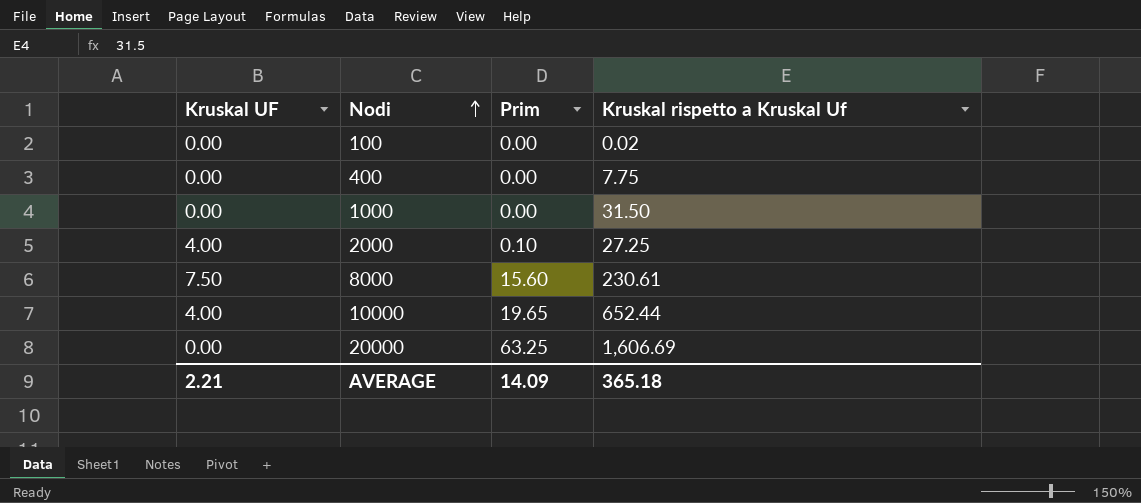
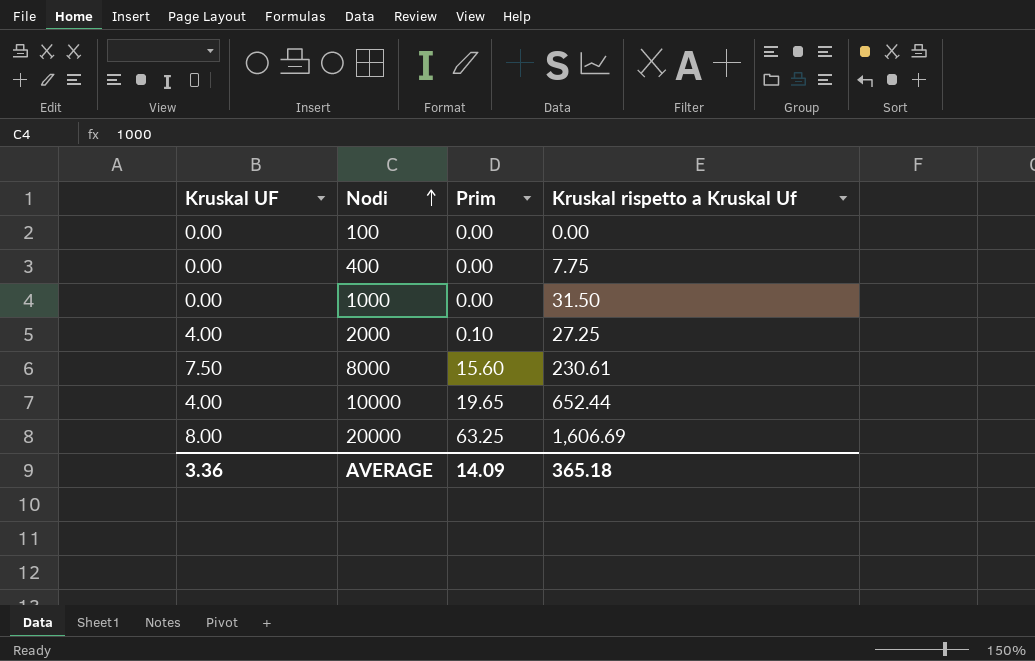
100 | Kruskal rispetto a Kruskal Uf: 0.02 -> 0.00
20000 | Kruskal UF: 0.00 -> 8.00
AVERAGE | Kruskal UF: 2.21 -> 3.36

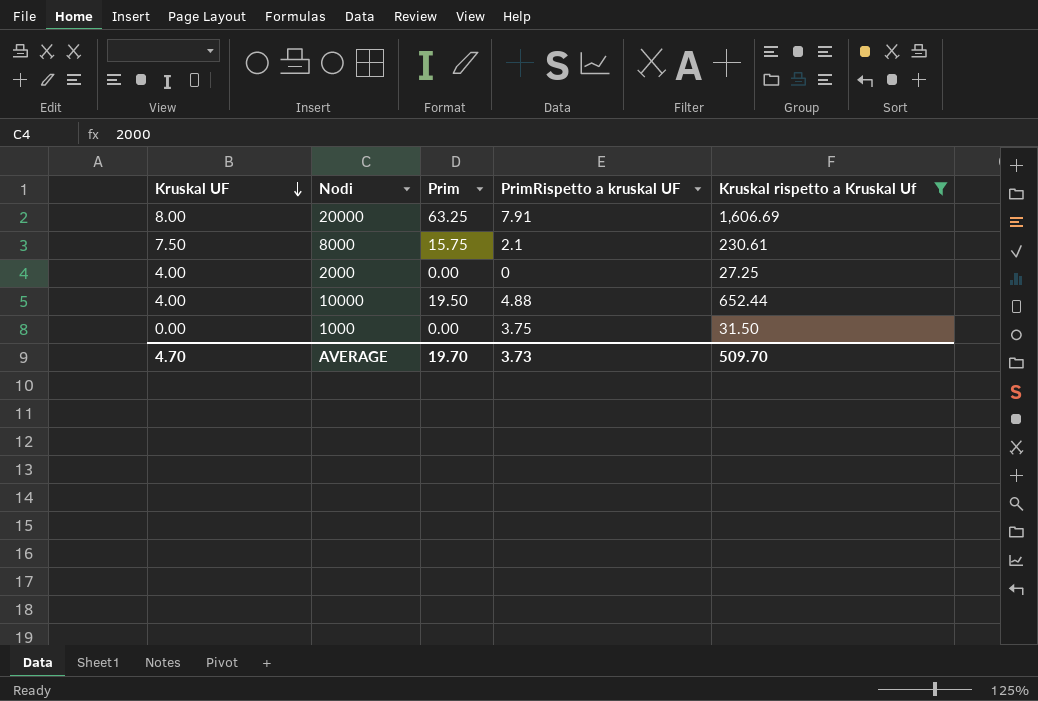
filter: none -> Kruskal rispetto a Kruskal Uf >= 27.25
row order: Nodi ascending -> Kruskal UF descending
column PrimRispetto a kruskal UF | position: none -> 4
8000 | Prim: 15.60 -> 15.75
2000 | Prim: 0.10 -> 0.00
10000 | Prim: 19.65 -> 19.50
AVERAGE | Kruskal UF: 3.36 -> 4.70
AVERAGE | Prim: 14.09 -> 19.70
AVERAGE | Kruskal rispetto a Kruskal Uf: 365.18 -> 509.70

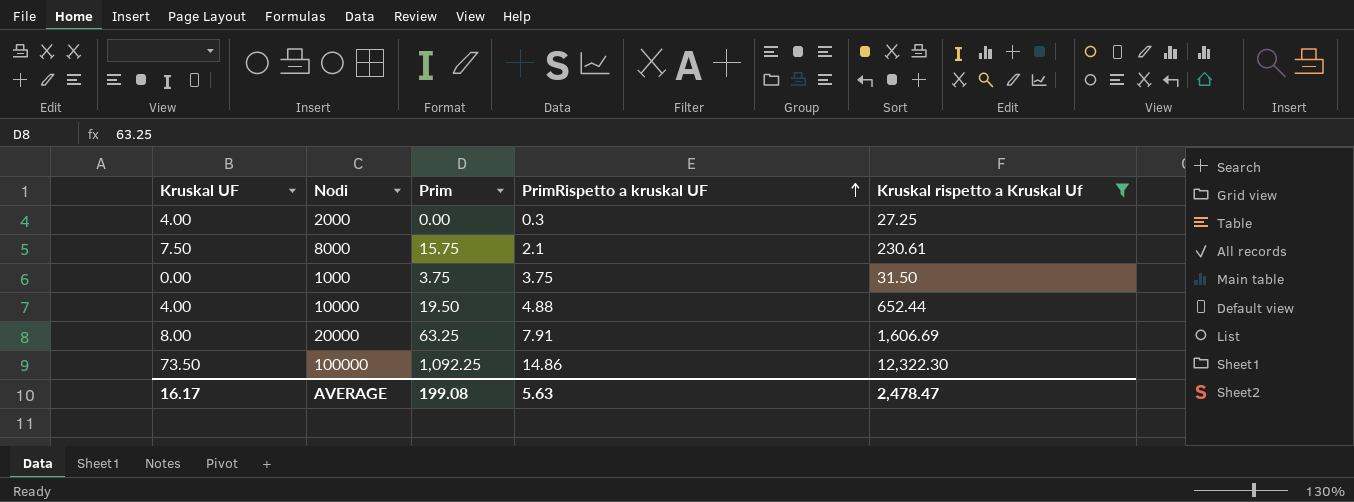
row order: Kruskal UF descending -> PrimRispetto a kruskal UF ascending
2000 | PrimRispetto a kruskal UF: 0 -> 0.3
1000 | Prim: 0.00 -> 3.75
row 100000: none -> 73.50 | 1,092.25 | 14.86 | 12,322.30
AVERAGE | Kruskal UF: 4.70 -> 16.17
AVERAGE | Prim: 19.70 -> 199.08
AVERAGE | PrimRispetto a kruskal UF: 3.73 -> 5.63
AVERAGE | Kruskal rispetto a Kruskal Uf: 509.70 -> 2,478.47

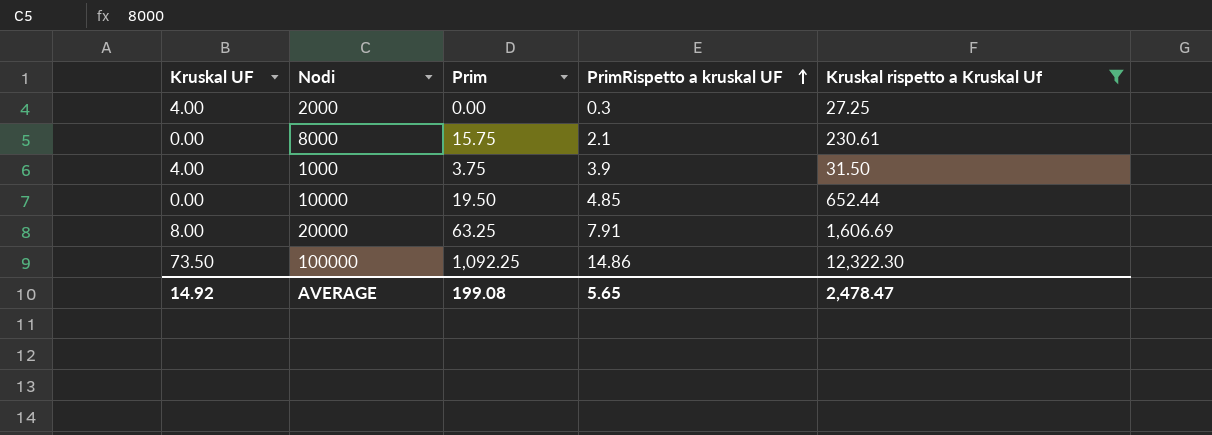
8000 | Kruskal UF: 7.50 -> 0.00
1000 | Kruskal UF: 0.00 -> 4.00
1000 | PrimRispetto a kruskal UF: 3.75 -> 3.9
10000 | Kruskal UF: 4.00 -> 0.00
10000 | PrimRispetto a kruskal UF: 4.88 -> 4.85
AVERAGE | Kruskal UF: 16.17 -> 14.92
AVERAGE | PrimRispetto a kruskal UF: 5.63 -> 5.65

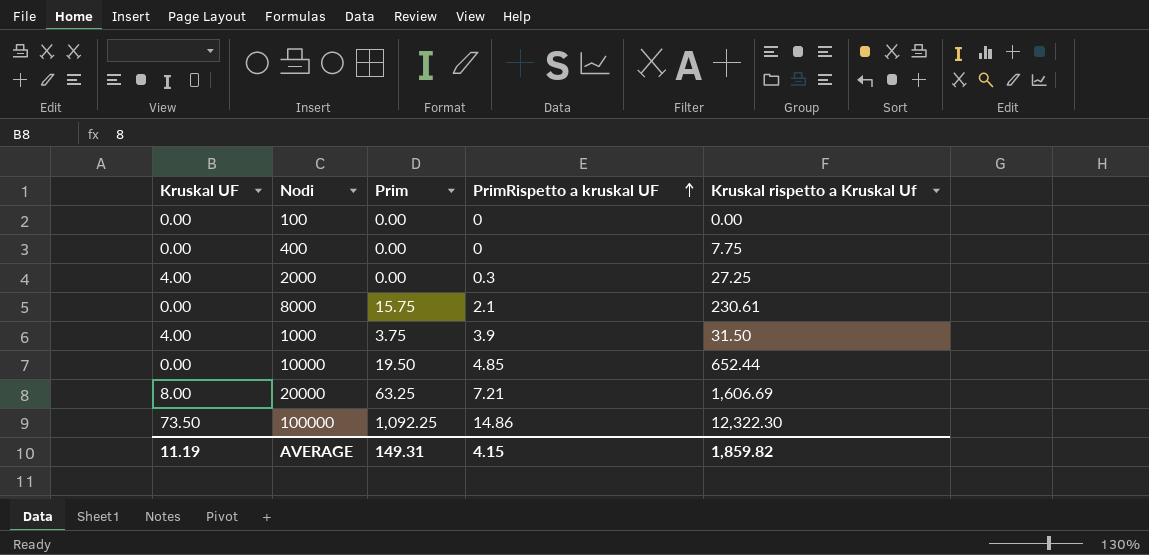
filter: Kruskal rispetto a Kruskal Uf >= 27.25 -> none
20000 | PrimRispetto a kruskal UF: 7.91 -> 7.21
AVERAGE | Kruskal UF: 14.92 -> 11.19
AVERAGE | Prim: 199.08 -> 149.31
AVERAGE | PrimRispetto a kruskal UF: 5.65 -> 4.15
AVERAGE | Kruskal rispetto a Kruskal Uf: 2,478.47 -> 1,859.82

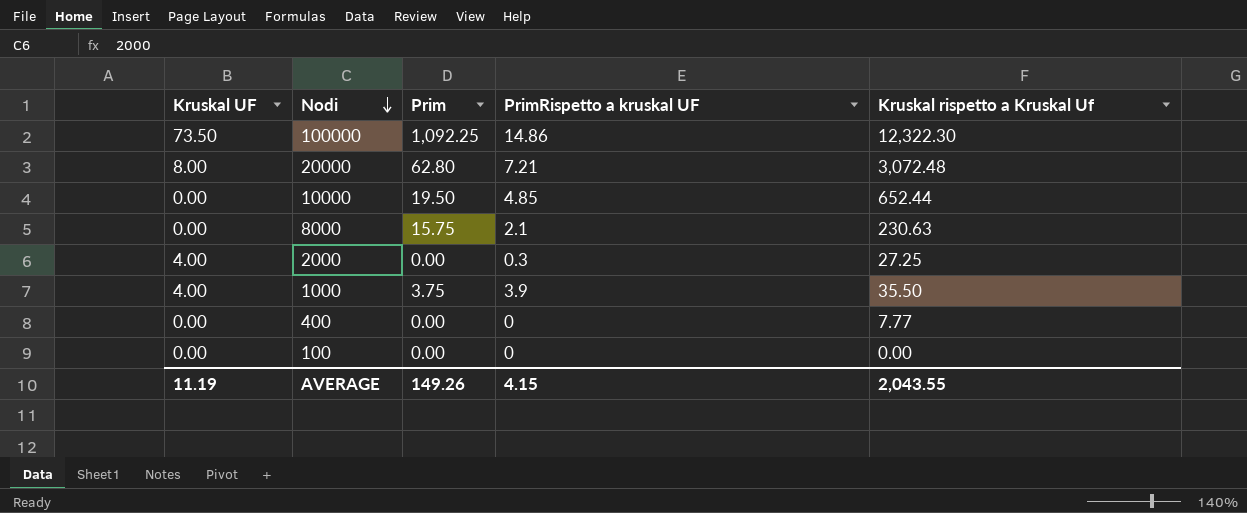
row order: PrimRispetto a kruskal UF ascending -> Nodi descending
20000 | Prim: 63.25 -> 62.80
20000 | Kruskal rispetto a Kruskal Uf: 1,606.69 -> 3,072.48
8000 | Kruskal rispetto a Kruskal Uf: 230.61 -> 230.63
1000 | Kruskal rispetto a Kruskal Uf: 31.50 -> 35.50
400 | Kruskal rispetto a Kruskal Uf: 7.75 -> 7.77
AVERAGE | Prim: 149.31 -> 149.26
AVERAGE | Kruskal rispetto a Kruskal Uf: 1,859.82 -> 2,043.55

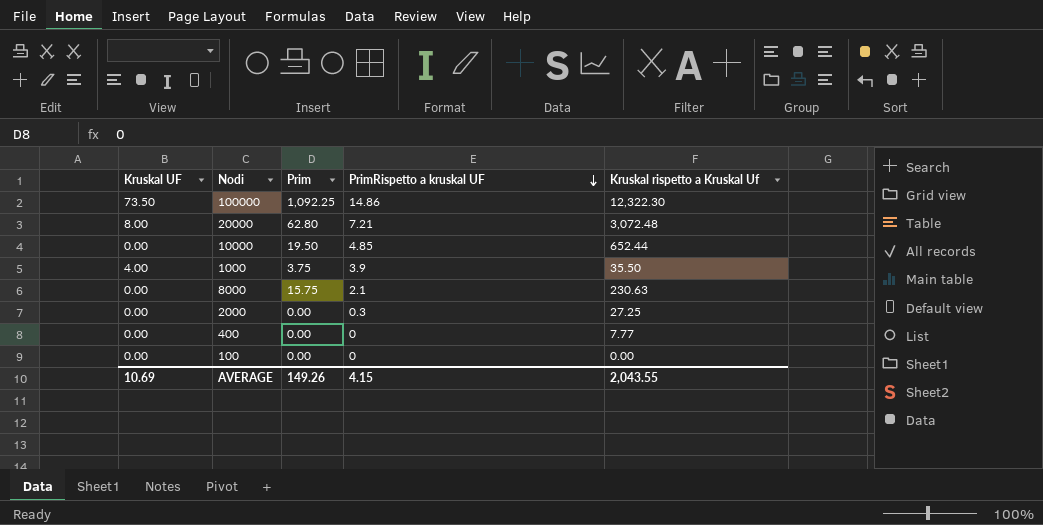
row order: Nodi descending -> PrimRispetto a kruskal UF descending
2000 | Kruskal UF: 4.00 -> 0.00
AVERAGE | Kruskal UF: 11.19 -> 10.69

